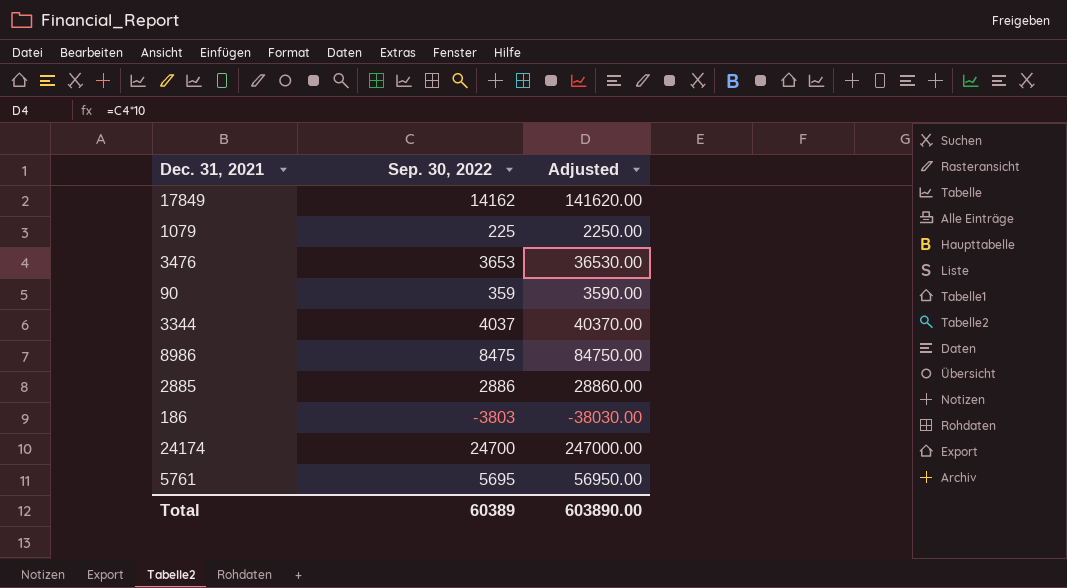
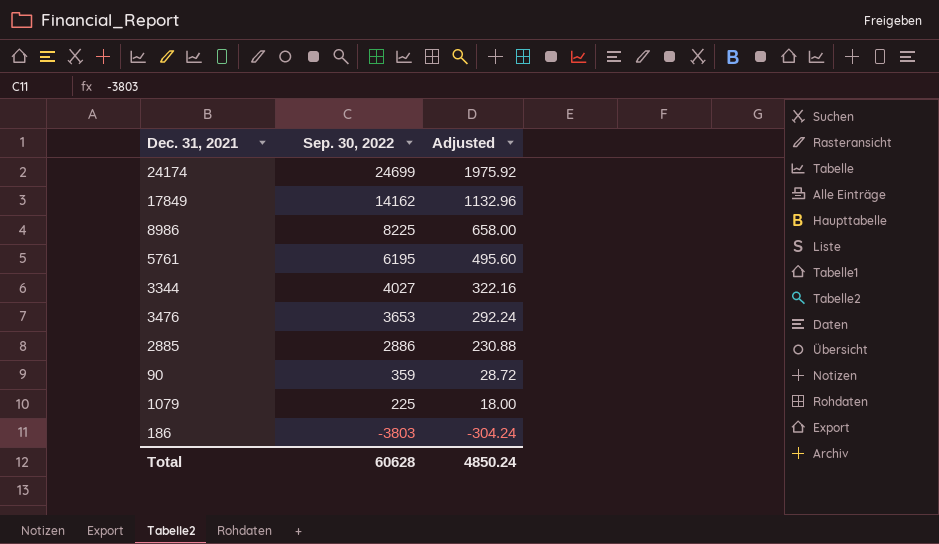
row order: none -> Sep. 30, 2022 descending
column Adjusted | formula: [Sep. 30, 2022] * 10 -> [Sep. 30, 2022] * 0.08
24174 | Sep. 30, 2022: 24700 -> 24699
8986 | Sep. 30, 2022: 8475 -> 8225
5761 | Sep. 30, 2022: 5695 -> 6195
3344 | Sep. 30, 2022: 4037 -> 4027
Total | Sep. 30, 2022: 60389 -> 60628
Total | Adjusted: 603890.00 -> 4850.24

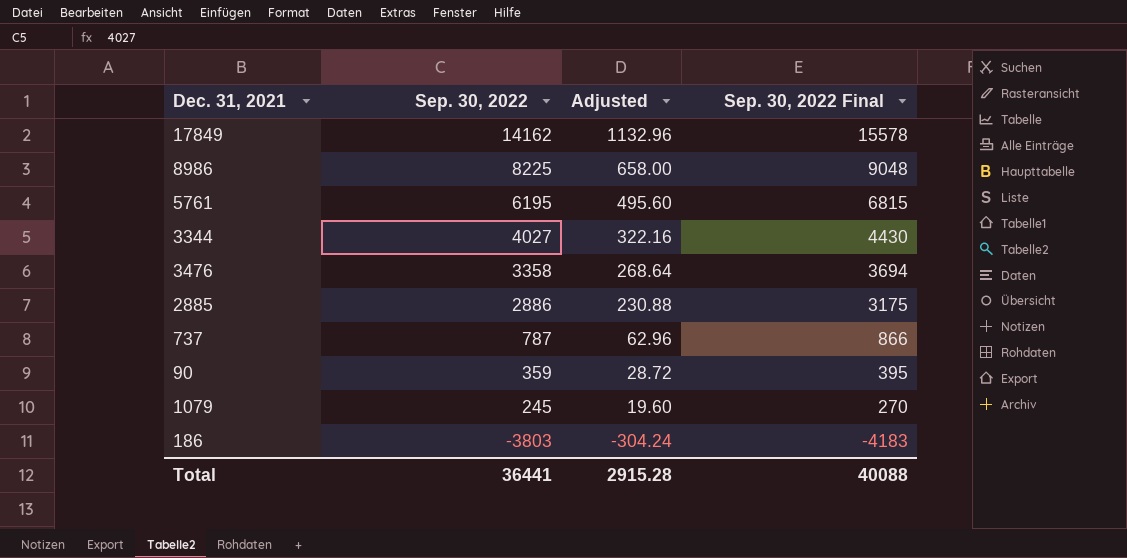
column Sep. 30, 2022 Final | formula: none -> [Sep. 30, 2022] * 1.1
row 24174: 24699 | 1975.92 -> none
3476 | Sep. 30, 2022: 3653 -> 3358
3476 | Adjusted: 292.24 -> 268.64
row 737: none -> 787 | 62.96 | 866
1079 | Sep. 30, 2022: 225 -> 245
1079 | Adjusted: 18.00 -> 19.60
Total | Sep. 30, 2022: 60628 -> 36441
Total | Adjusted: 4850.24 -> 2915.28

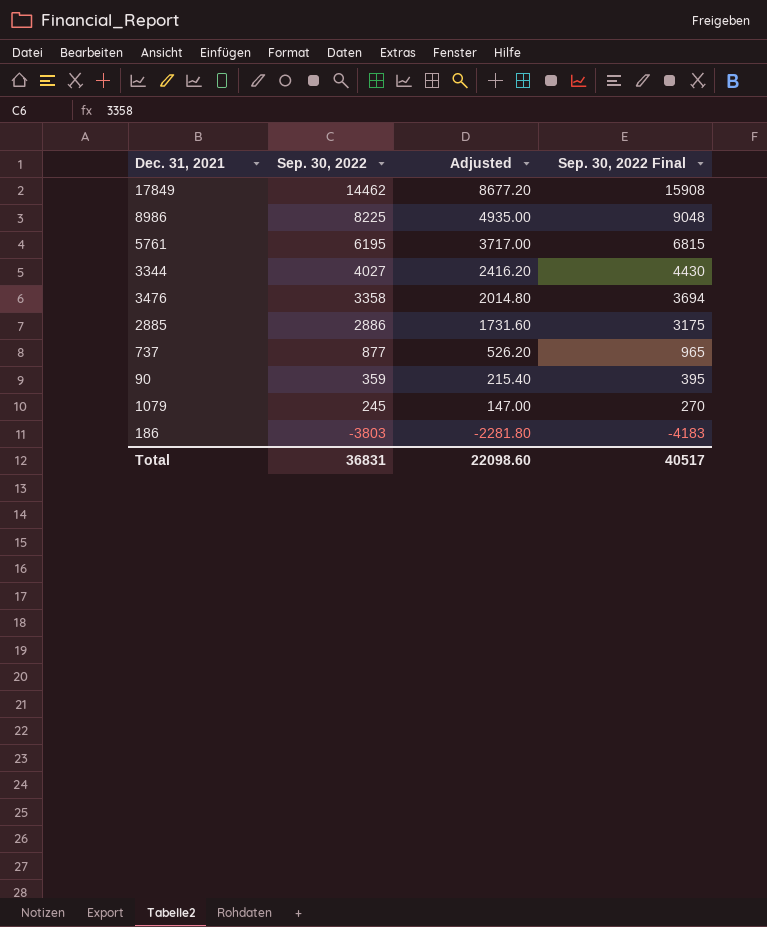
column Adjusted | formula: [Sep. 30, 2022] * 0.08 -> [Sep. 30, 2022] * 0.6
17849 | Sep. 30, 2022: 14162 -> 14462
17849 | Sep. 30, 2022 Final: 15578 -> 15908
737 | Sep. 30, 2022: 787 -> 877
737 | Sep. 30, 2022 Final: 866 -> 965
Total | Sep. 30, 2022: 36441 -> 36831
Total | Adjusted: 2915.28 -> 22098.60
Total | Sep. 30, 2022 Final: 40088 -> 40517

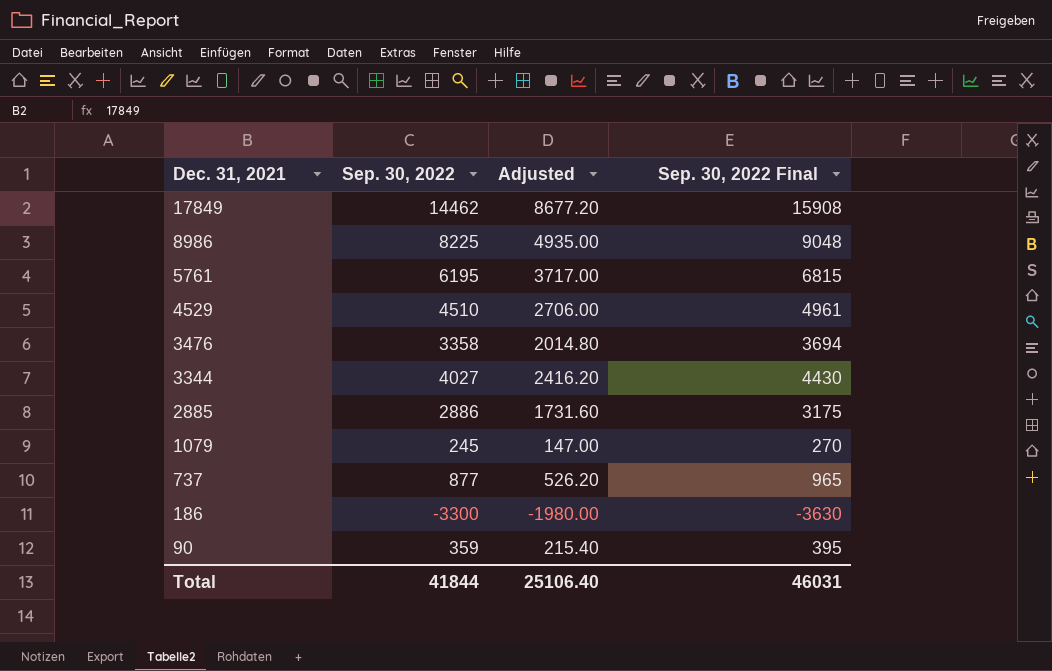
row order: Sep. 30, 2022 descending -> Dec. 31, 2021 descending
row 4529: none -> 4510 | 2706.00 | 4961
186 | Sep. 30, 2022: -3803 -> -3300
186 | Adjusted: -2281.80 -> -1980.00
186 | Sep. 30, 2022 Final: -4183 -> -3630
Total | Sep. 30, 2022: 36831 -> 41844
Total | Adjusted: 22098.60 -> 25106.40
Total | Sep. 30, 2022 Final: 40517 -> 46031

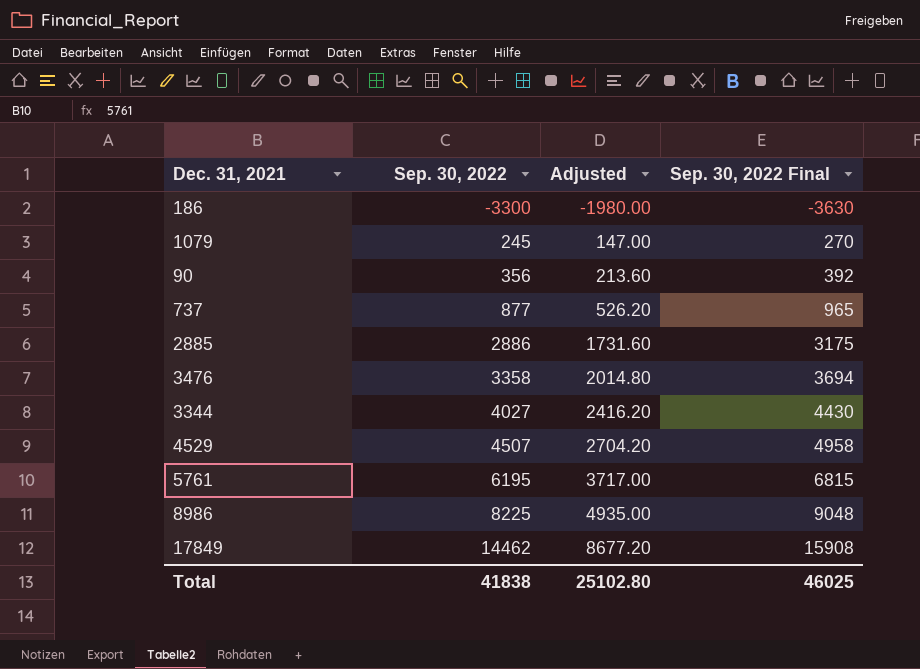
row order: Dec. 31, 2021 descending -> Sep. 30, 2022 ascending
90 | Sep. 30, 2022: 359 -> 356
90 | Adjusted: 215.40 -> 213.60
90 | Sep. 30, 2022 Final: 395 -> 392
4529 | Sep. 30, 2022: 4510 -> 4507
4529 | Adjusted: 2706.00 -> 2704.20
4529 | Sep. 30, 2022 Final: 4961 -> 4958
Total | Sep. 30, 2022: 41844 -> 41838
Total | Adjusted: 25106.40 -> 25102.80
Total | Sep. 30, 2022 Final: 46031 -> 46025

